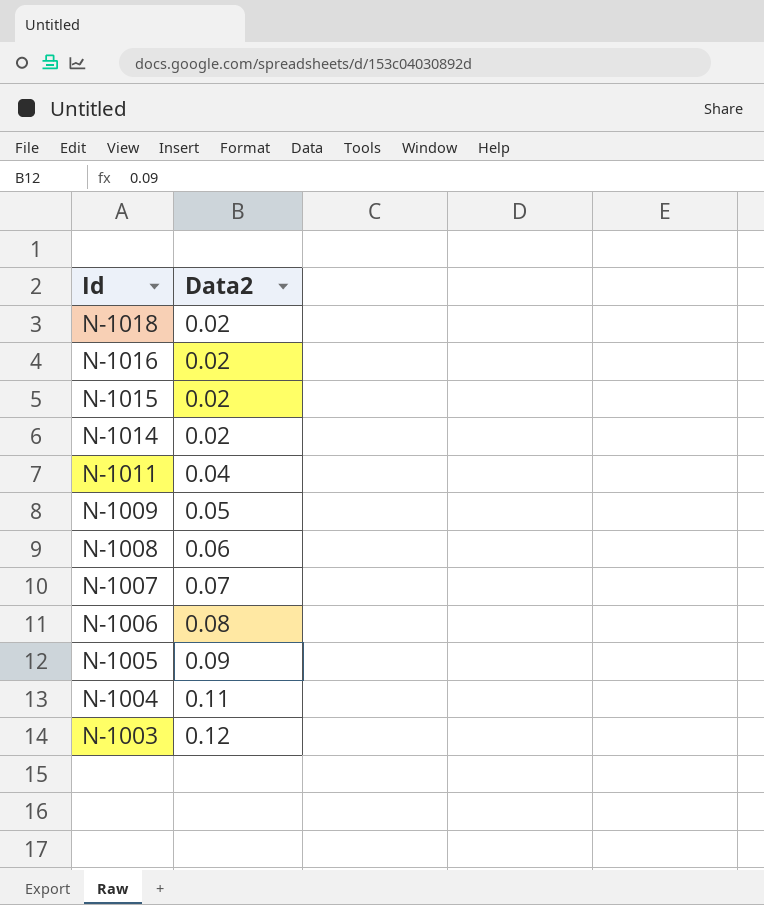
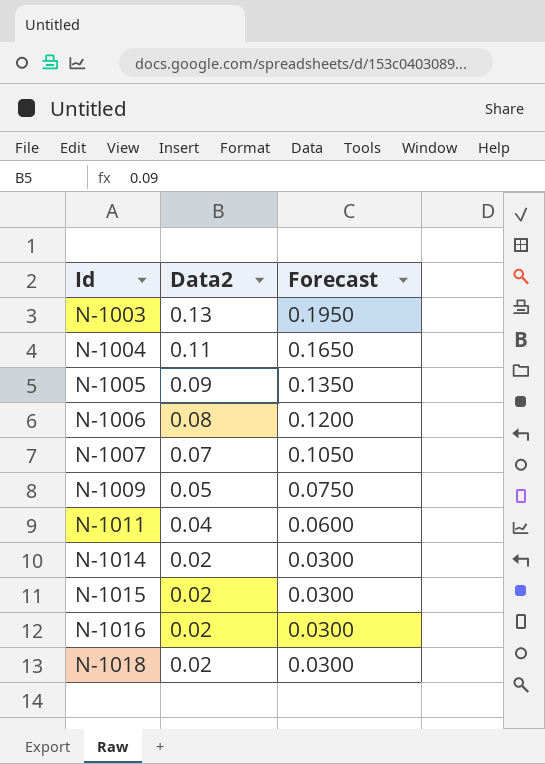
row order: Id descending -> Id ascending
column Forecast | formula: none -> [Data2] * 1.5
row N-1008: 0.06 -> none
N-1003 | Data2: 0.12 -> 0.13

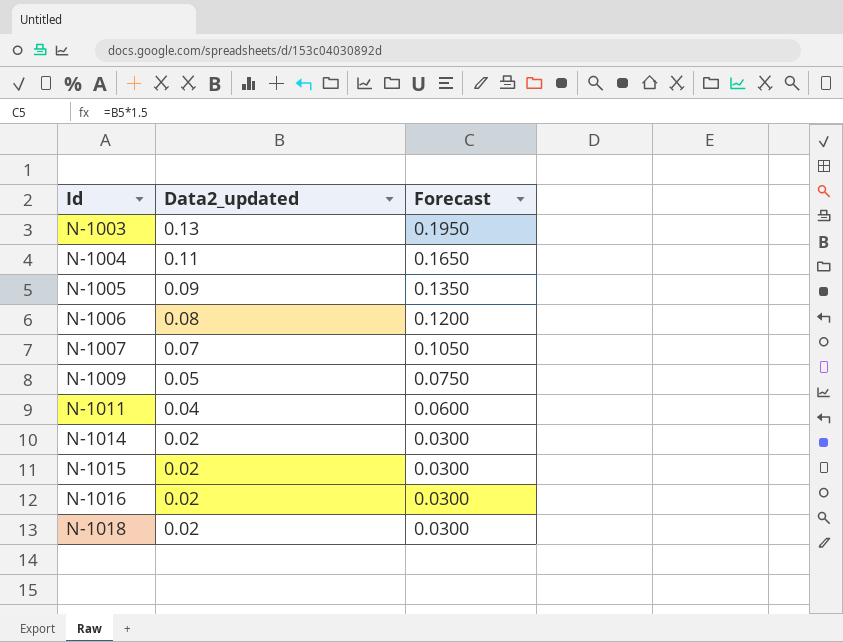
column name: Data2 -> Data2_updated

